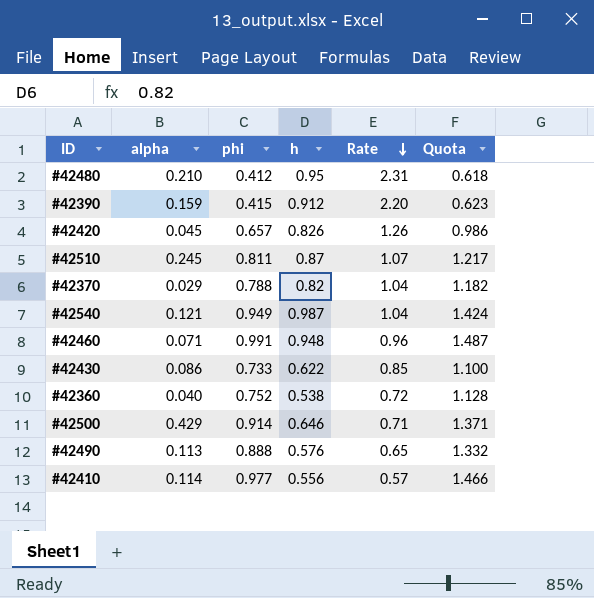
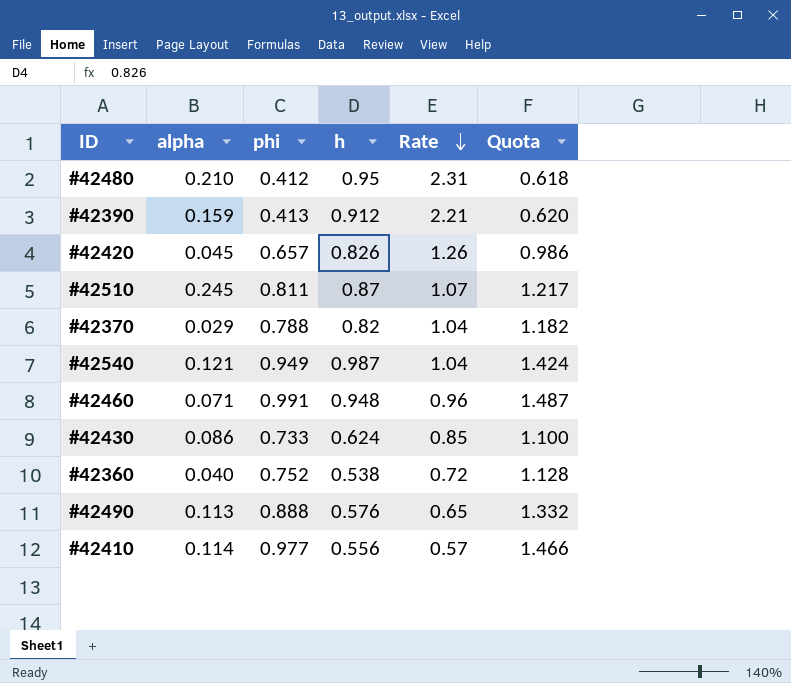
row #42500: 0.429 | 0.914 | 0.646 | 0.71 | 1.371 -> none
#42390 | phi: 0.415 -> 0.413
#42390 | Rate: 2.20 -> 2.21
#42390 | Quota: 0.623 -> 0.620
#42430 | h: 0.622 -> 0.624

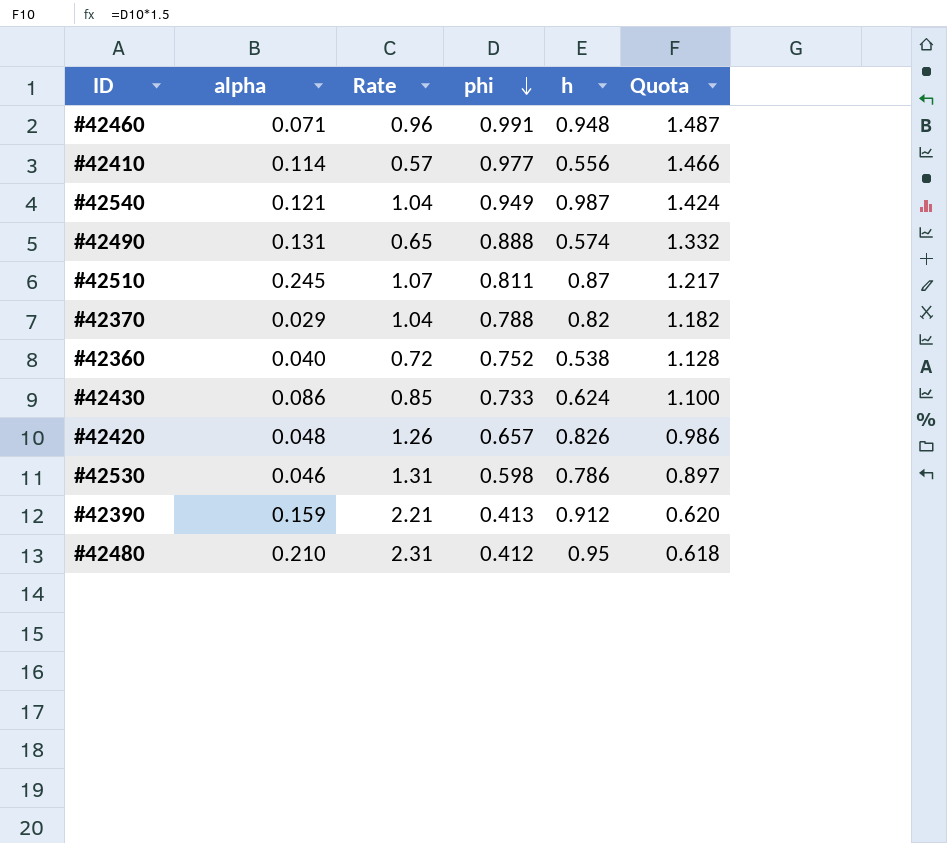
row order: Rate descending -> phi descending
column Rate | position: 5 -> 3
#42490 | alpha: 0.113 -> 0.131
#42490 | h: 0.576 -> 0.574
#42420 | alpha: 0.045 -> 0.048
row #42530: none -> 0.046 | 1.31 | 0.598 | 0.786 | 0.897

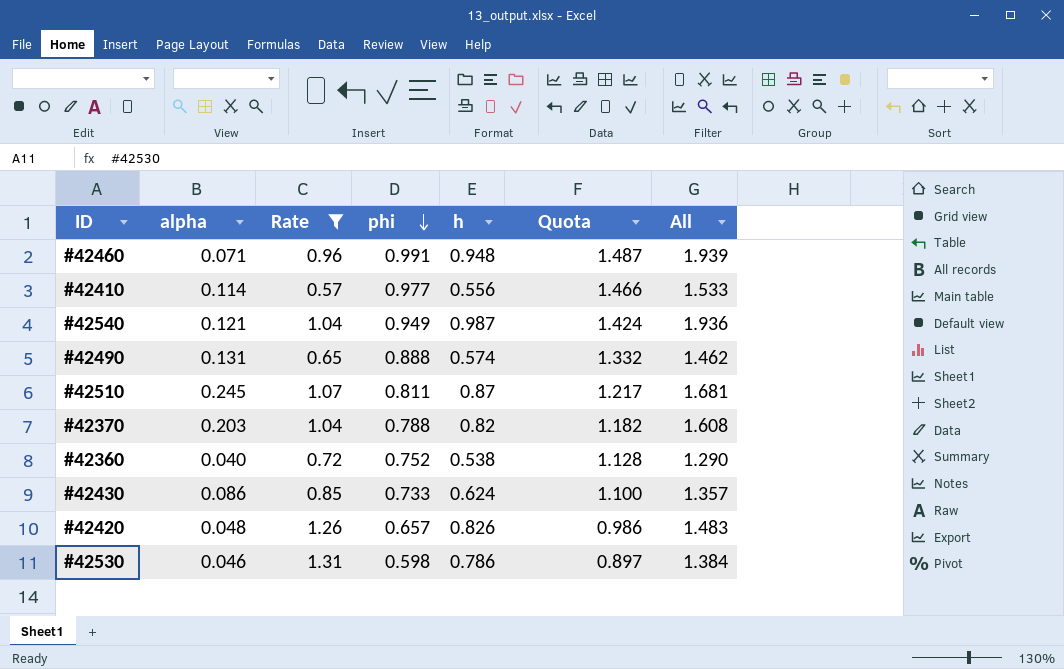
filter: none -> Rate <= 1.31
column All | formula: none -> [phi] + [h]
#42370 | alpha: 0.029 -> 0.203

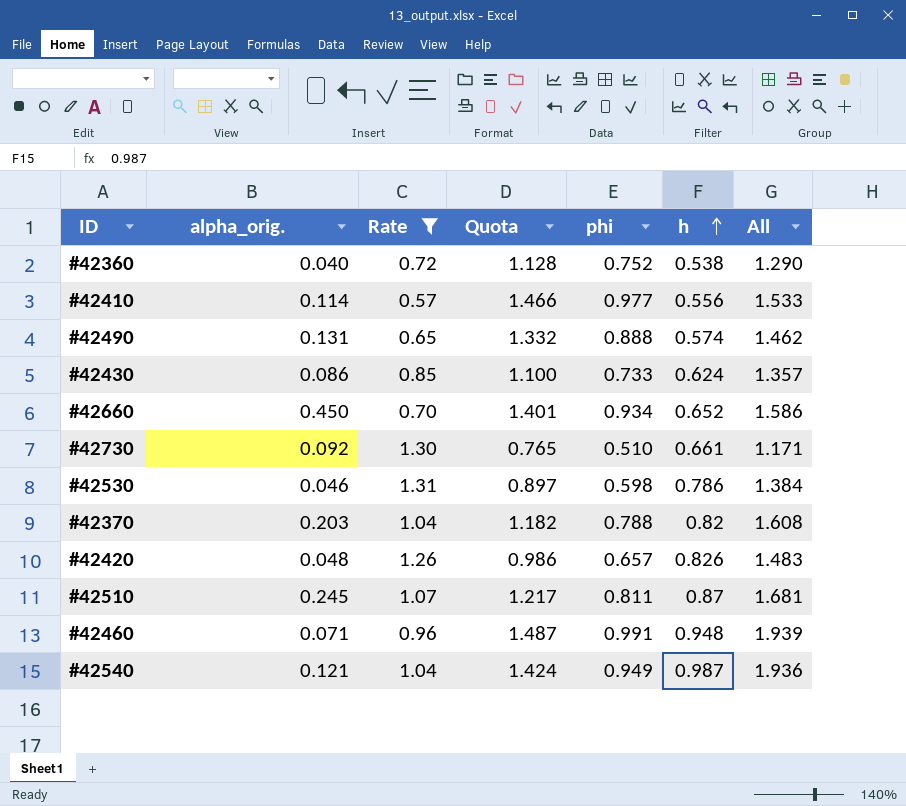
row order: phi descending -> h ascending
column name: alpha -> alpha_orig.
column Quota | position: 6 -> 4
row #42660: none -> 0.450 | 0.70 | 1.401 | 0.934 | 0.652 | 1.586
row #42730: none -> 0.092 | 1.30 | 0.765 | 0.510 | 0.661 | 1.171

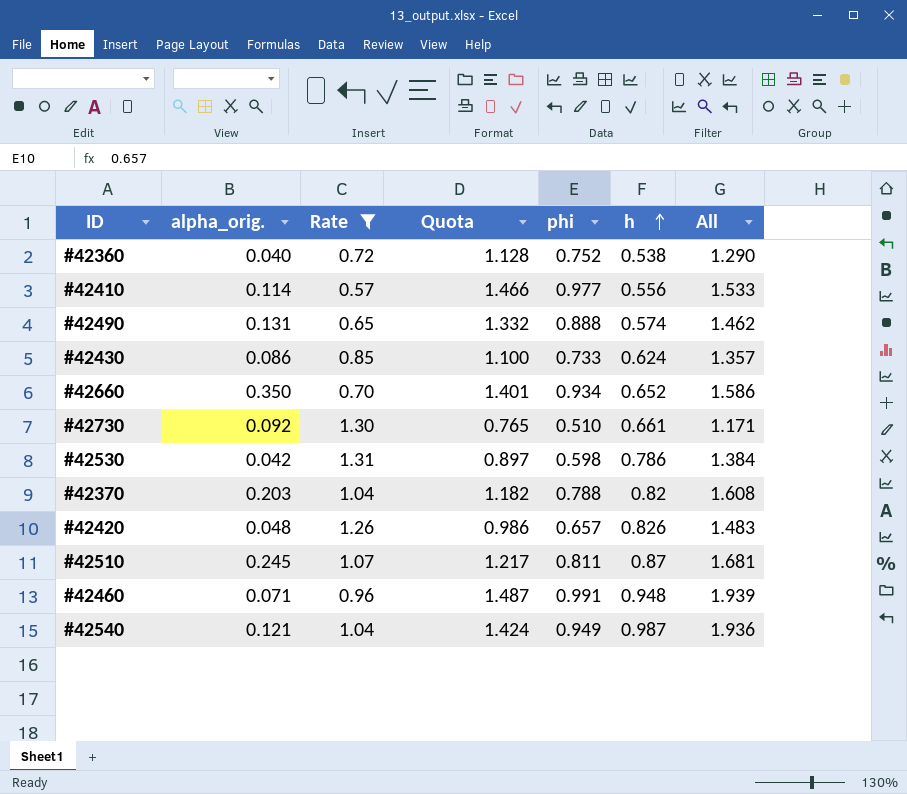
#42660 | alpha_orig.: 0.450 -> 0.350
#42530 | alpha_orig.: 0.046 -> 0.042

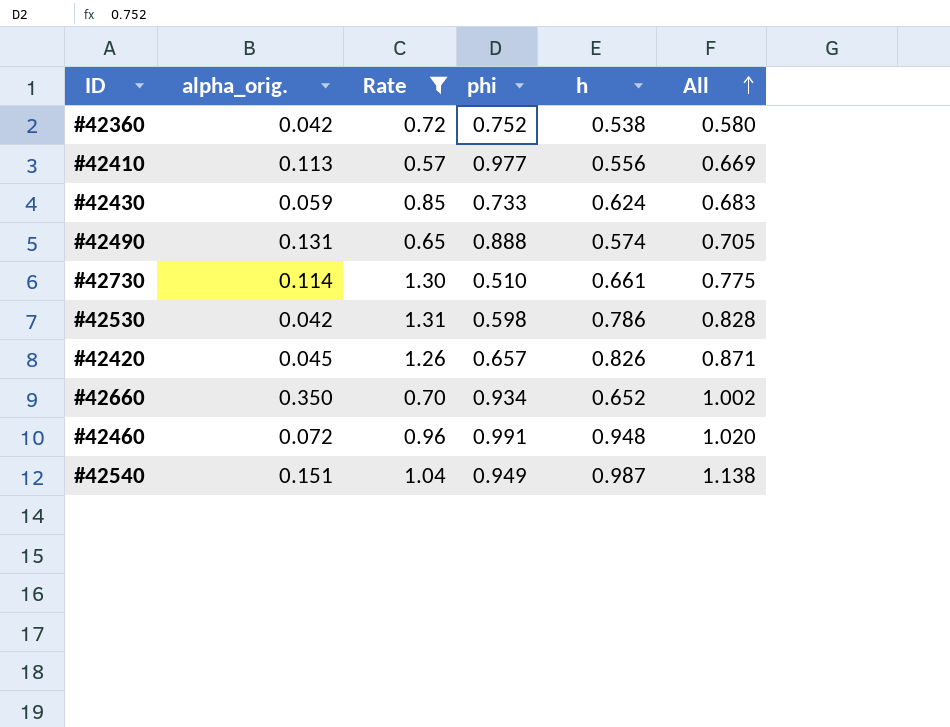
row order: h ascending -> All ascending
column Quota | formula: [phi] * 1.5 -> none
column All | formula: [phi] + [h] -> [alpha_orig.] + [h]
row #42370: 0.203 | 1.04 | 1.182 | 0.788 | 0.82 | 1.608 -> none
row #42510: 0.245 | 1.07 | 1.217 | 0.811 | 0.87 | 1.681 -> none
#42360 | alpha_orig.: 0.040 -> 0.042
#42410 | alpha_orig.: 0.114 -> 0.113
#42430 | alpha_orig.: 0.086 -> 0.059
#42730 | alpha_orig.: 0.092 -> 0.114
#42420 | alpha_orig.: 0.048 -> 0.045
#42460 | alpha_orig.: 0.071 -> 0.072
#42540 | alpha_orig.: 0.121 -> 0.151

